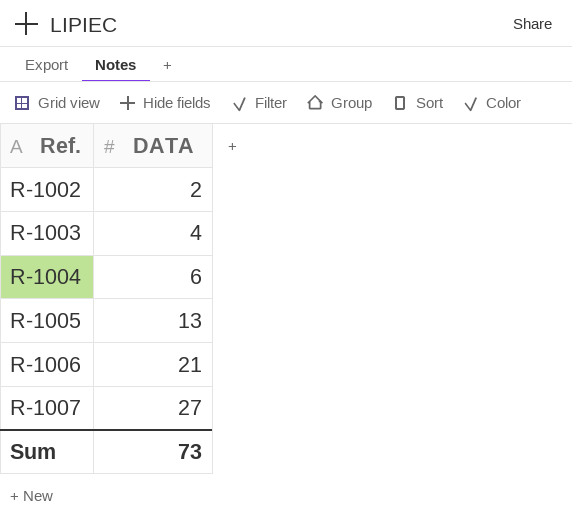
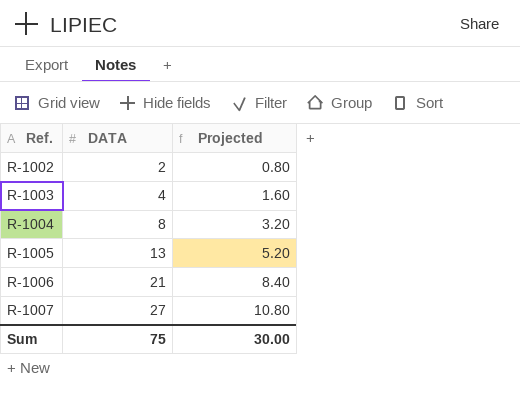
column Projected | formula: none -> [DATA] * 0.4
R-1004 | DATA: 6 -> 8
Sum | DATA: 73 -> 75

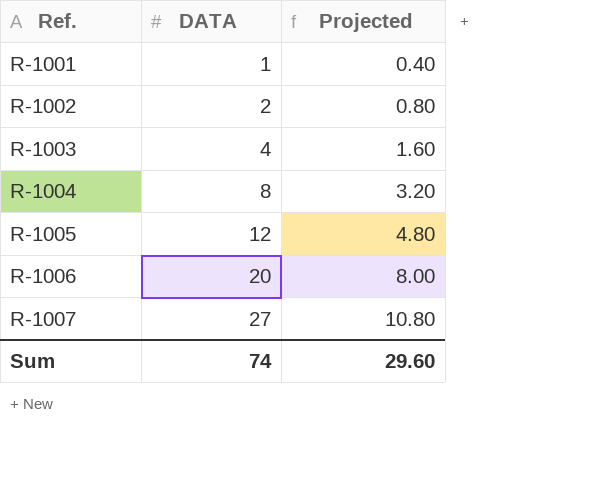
row R-1001: none -> 1 | 0.40
R-1005 | DATA: 13 -> 12
R-1005 | Projected: 5.20 -> 4.80
R-1006 | DATA: 21 -> 20
R-1006 | Projected: 8.40 -> 8.00
Sum | DATA: 75 -> 74
Sum | Projected: 30.00 -> 29.60

